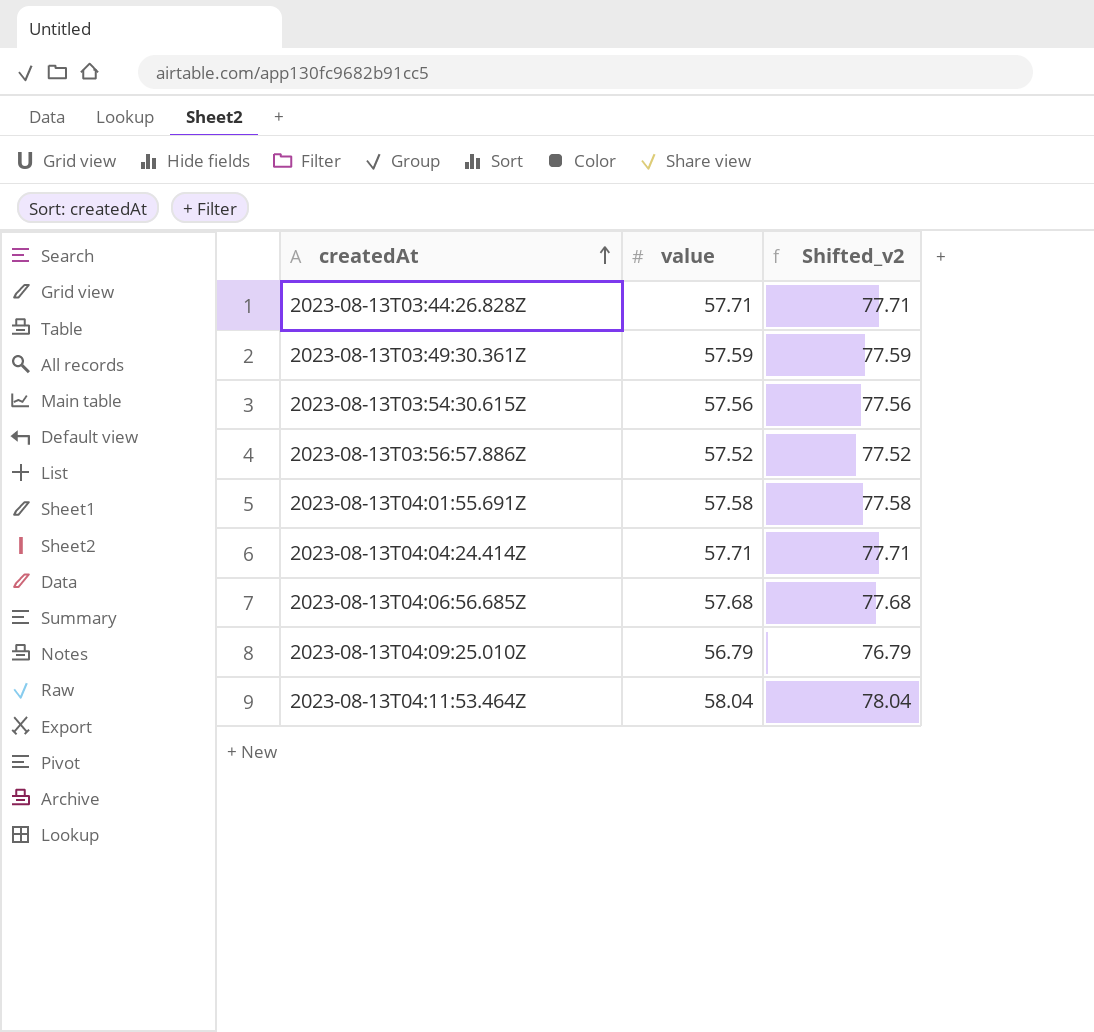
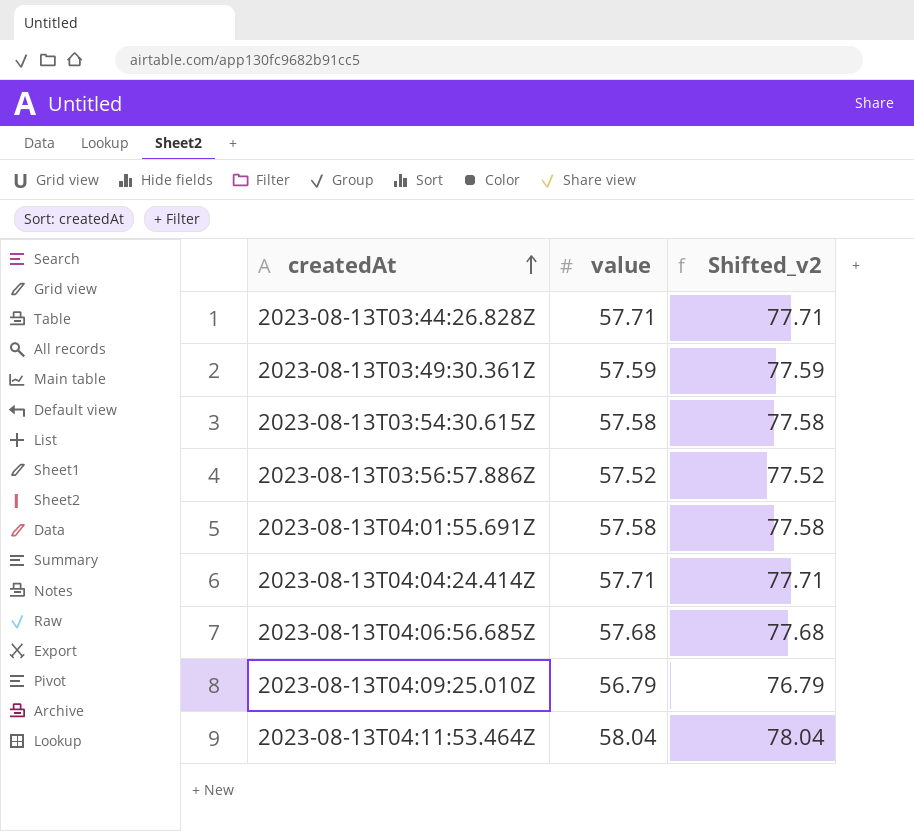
2023-08-13T03:54:30.615Z | value: 57.56 -> 57.58
2023-08-13T03:54:30.615Z | Shifted_v2: 77.56 -> 77.58

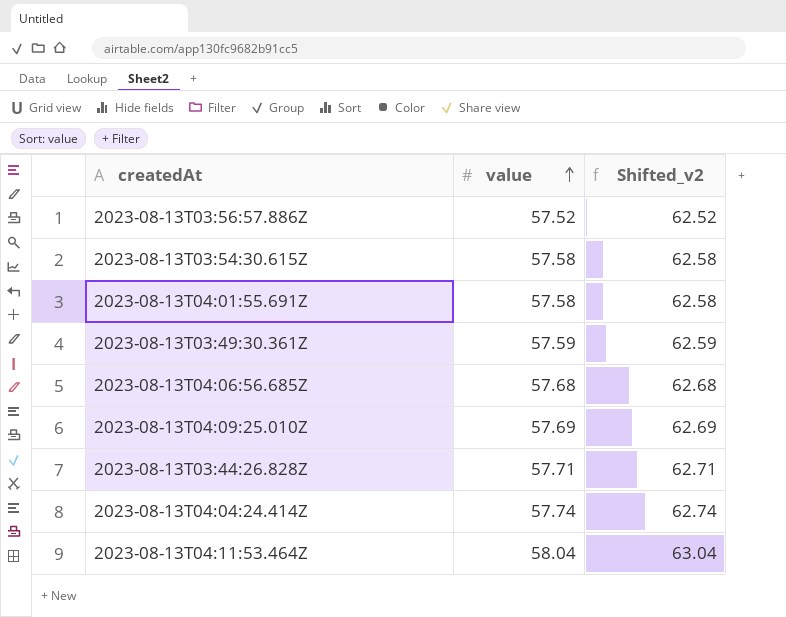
row order: createdAt ascending -> value ascending
column Shifted_v2 | formula: [value] + 20 -> [value] + 5
2023-08-13T04:09:25.010Z | value: 56.79 -> 57.69
2023-08-13T04:04:24.414Z | value: 57.71 -> 57.74

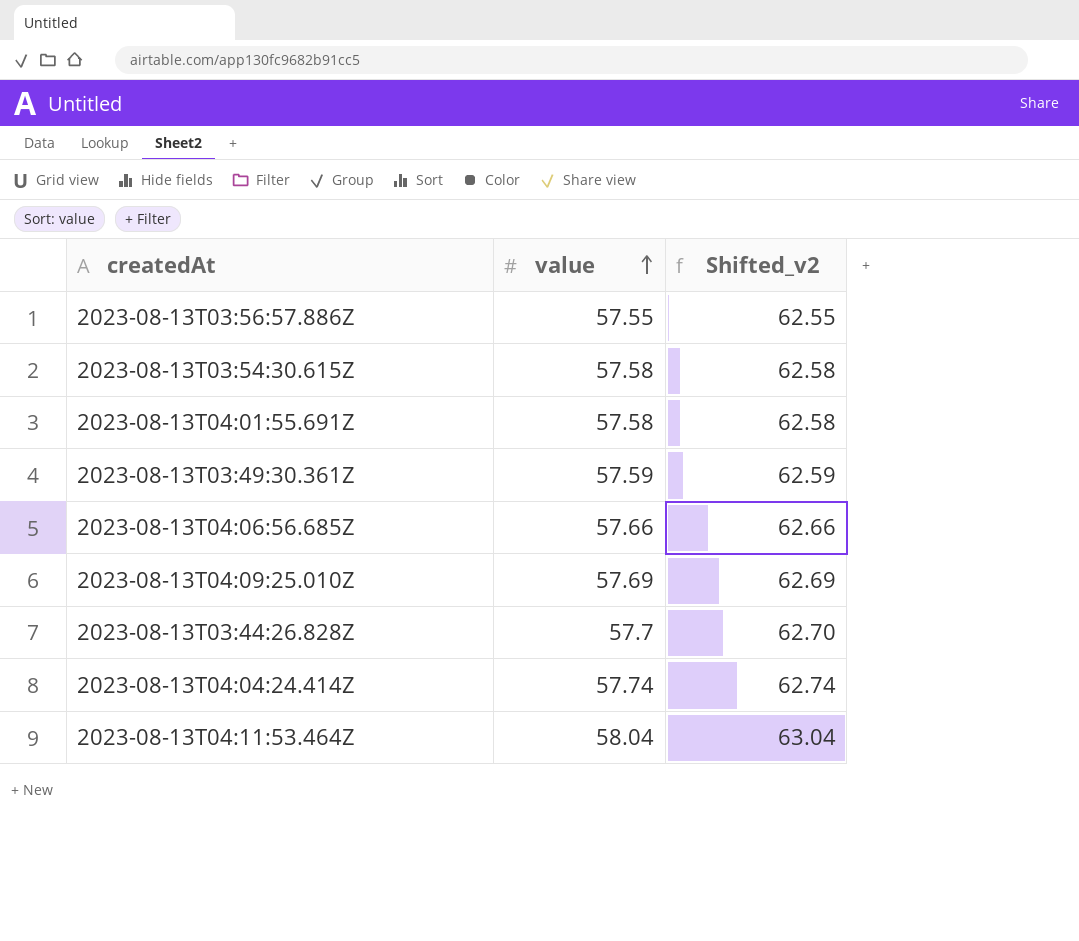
2023-08-13T03:56:57.886Z | value: 57.52 -> 57.55
2023-08-13T03:56:57.886Z | Shifted_v2: 62.52 -> 62.55
2023-08-13T04:06:56.685Z | value: 57.68 -> 57.66
2023-08-13T04:06:56.685Z | Shifted_v2: 62.68 -> 62.66
2023-08-13T03:44:26.828Z | value: 57.71 -> 57.7
2023-08-13T03:44:26.828Z | Shifted_v2: 62.71 -> 62.70

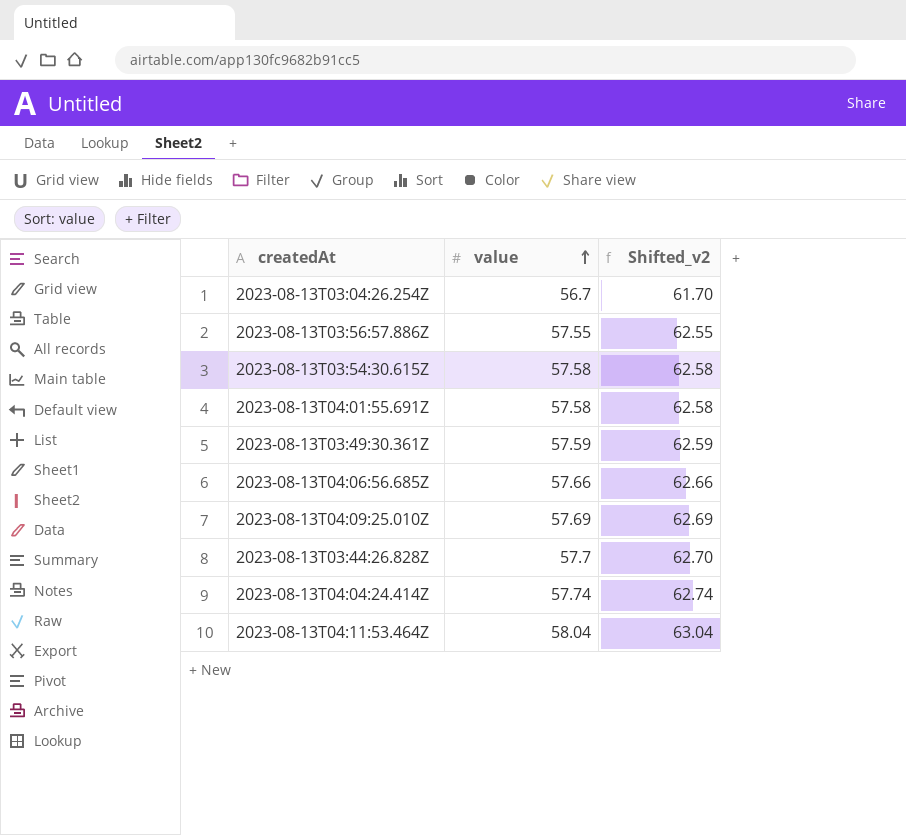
row 2023-08-13T03:04:26.254Z: none -> 56.7 | 61.70

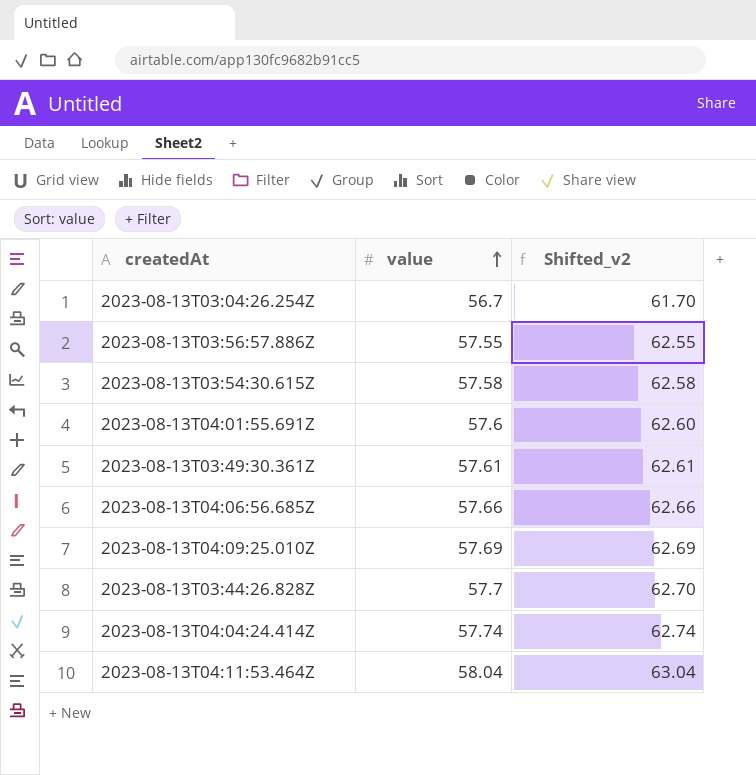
2023-08-13T04:01:55.691Z | value: 57.58 -> 57.6
2023-08-13T04:01:55.691Z | Shifted_v2: 62.58 -> 62.60
2023-08-13T03:49:30.361Z | value: 57.59 -> 57.61
2023-08-13T03:49:30.361Z | Shifted_v2: 62.59 -> 62.61

